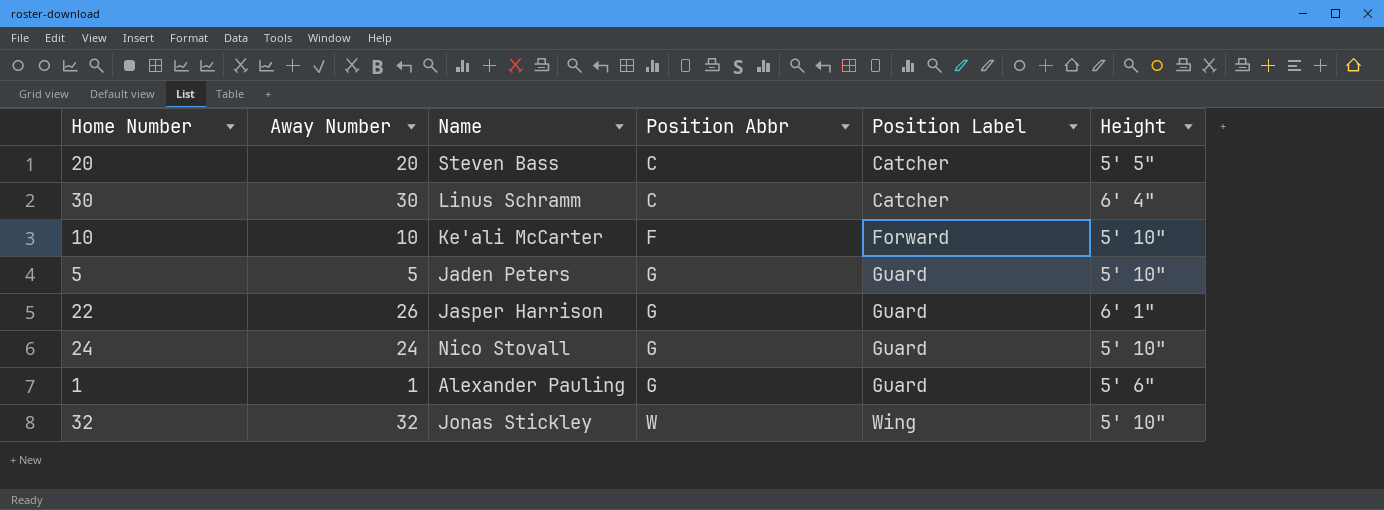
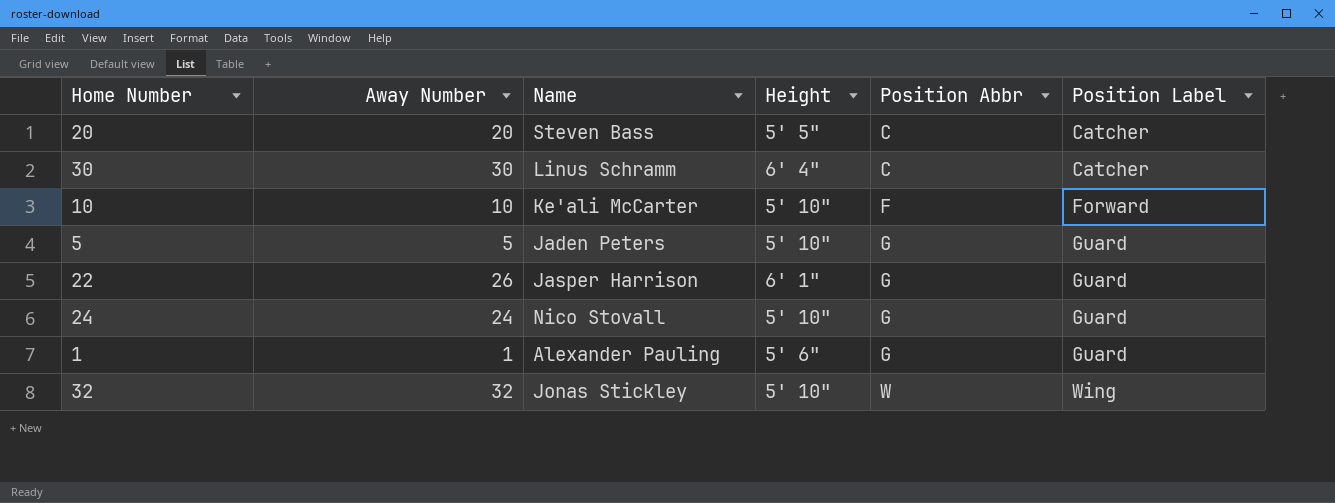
column Height | position: 6 -> 4

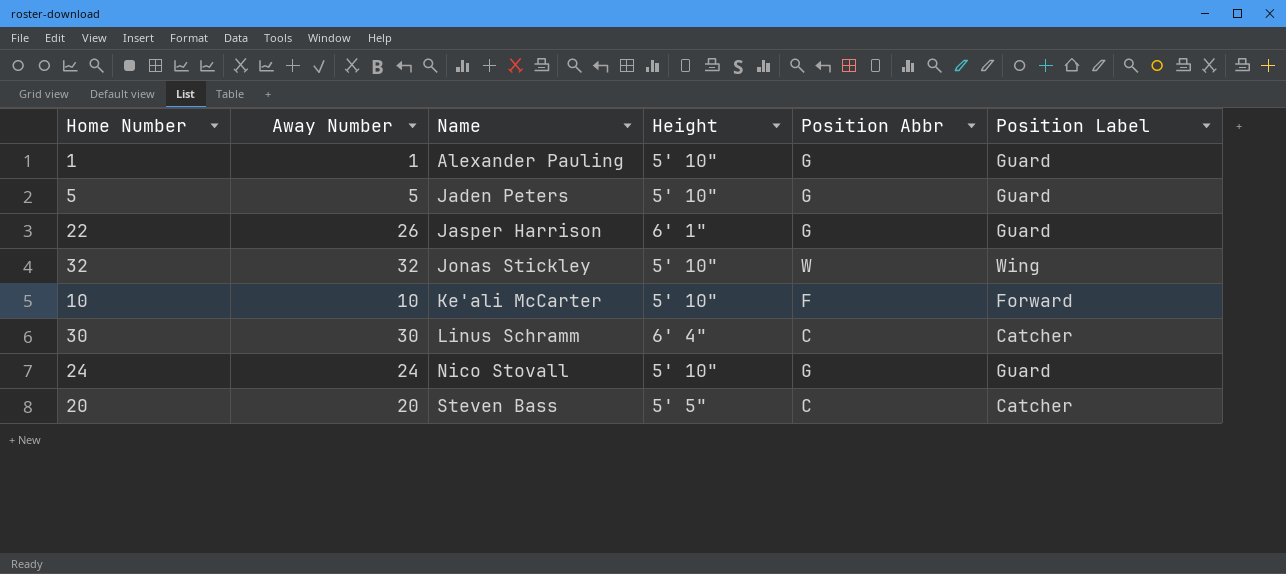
row order: Position Abbr ascending -> Name ascending
1 | Height: 5' 6" -> 5' 10"

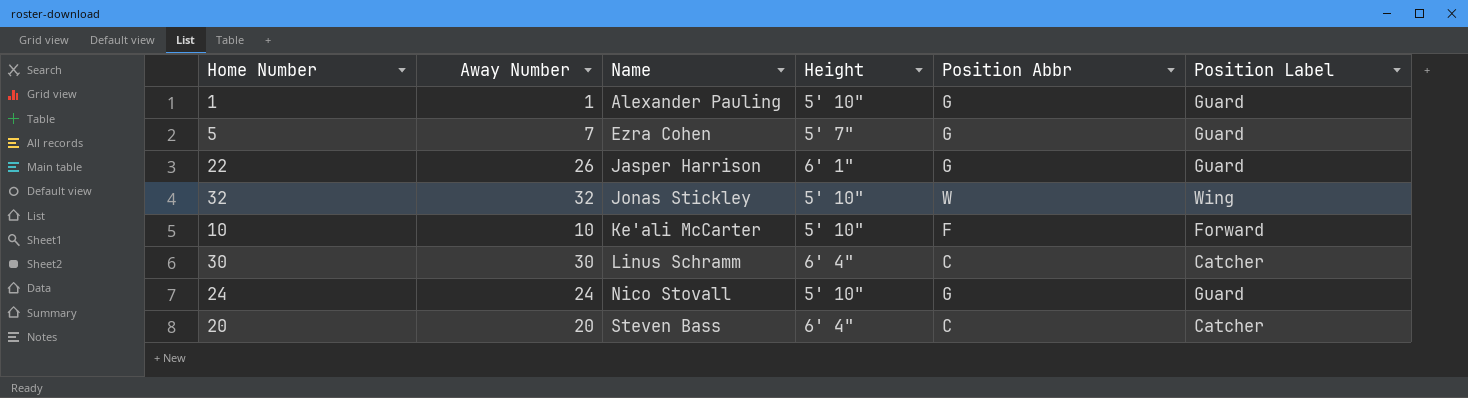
5 | Away Number: 5 -> 7
5 | Name: Jaden Peters -> Ezra Cohen
5 | Height: 5' 10" -> 5' 7"
20 | Height: 5' 5" -> 6' 4"

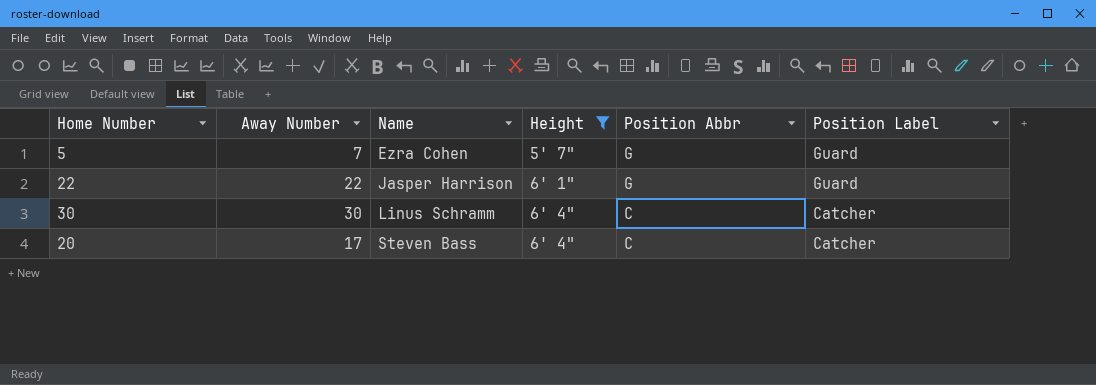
filter: none -> Height != 5' 10"
22 | Away Number: 26 -> 22
20 | Away Number: 20 -> 17

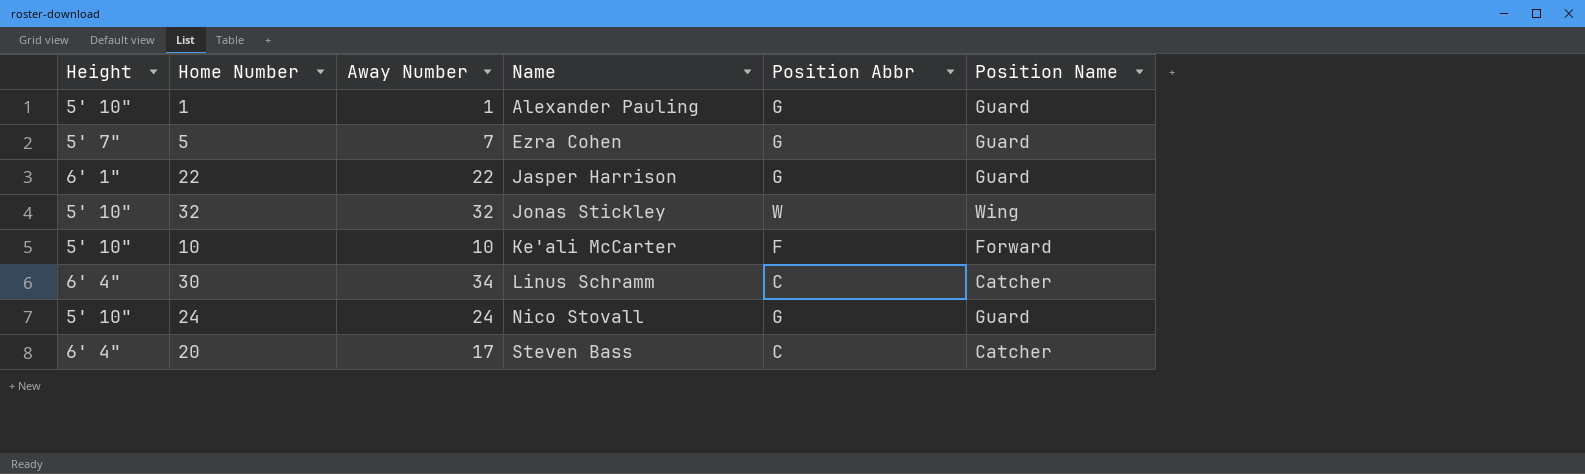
filter: Height != 5' 10" -> none
column Height | position: 4 -> 1
column name: Position Label -> Position Name
30 | Away Number: 30 -> 34

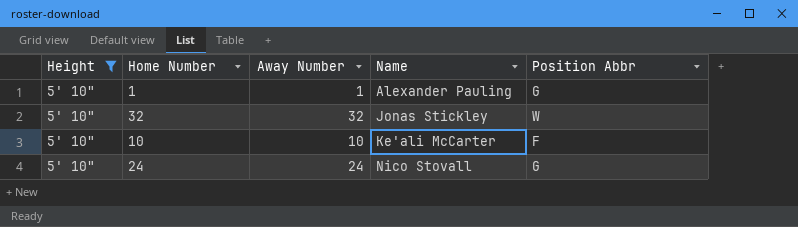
filter: none -> Height = 5' 10"
column Position Name | position: 6 -> none

